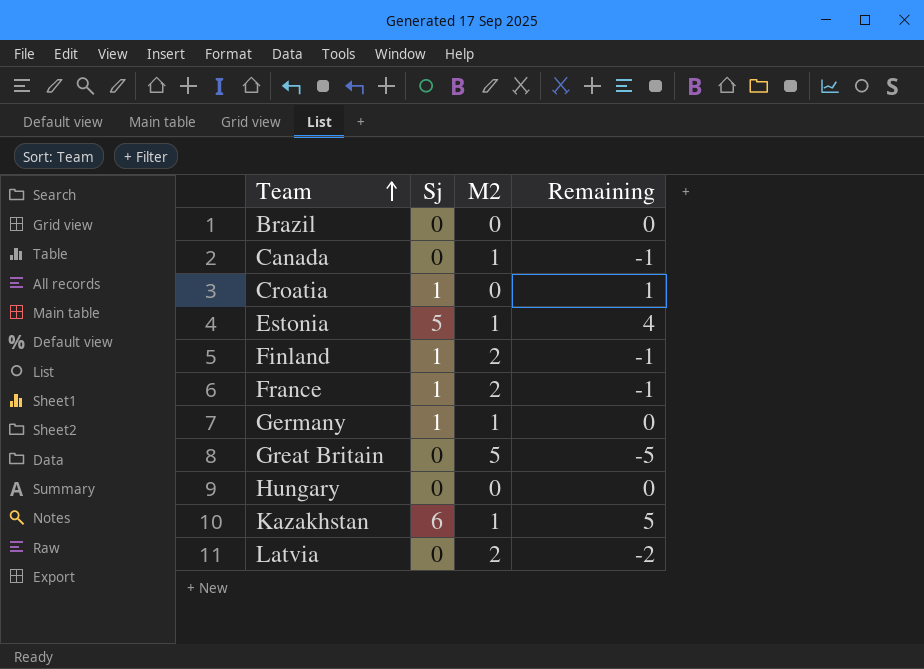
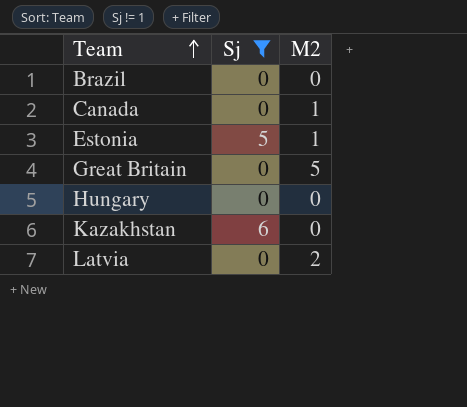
filter: none -> Sj != 1
column Remaining | formula: [Sj] - [M2] -> none
Kazakhstan | M2: 1 -> 0

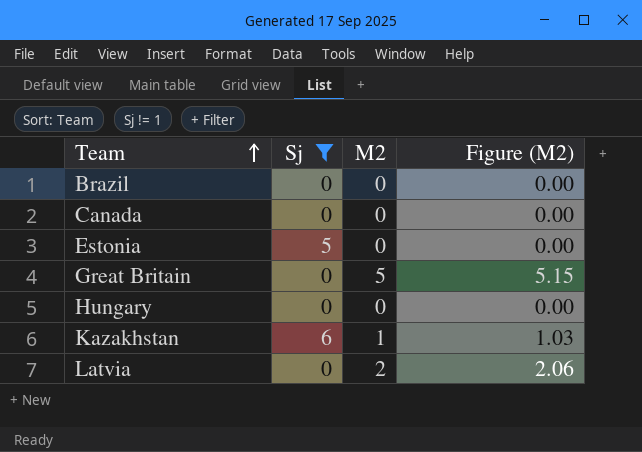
column Figure (M2) | formula: none -> [M2] * 1.03
Canada | M2: 1 -> 0
Estonia | M2: 1 -> 0
Kazakhstan | M2: 0 -> 1

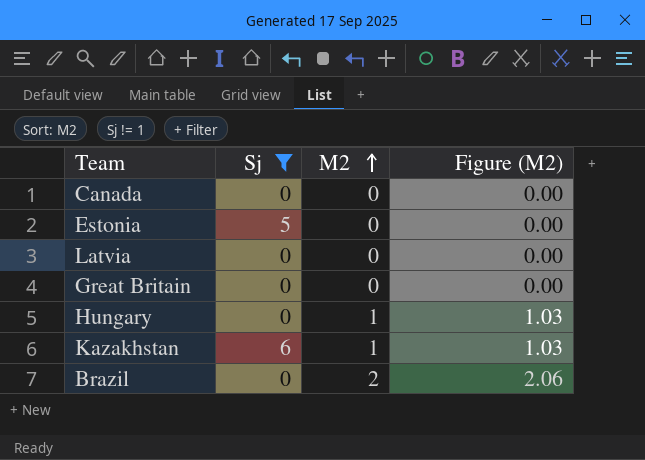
row order: Team ascending -> M2 ascending
Latvia | M2: 2 -> 0
Latvia | Figure (M2): 2.06 -> 0.00
Great Britain | M2: 5 -> 0
Great Britain | Figure (M2): 5.15 -> 0.00
Hungary | M2: 0 -> 1
Hungary | Figure (M2): 0.00 -> 1.03
Brazil | M2: 0 -> 2
Brazil | Figure (M2): 0.00 -> 2.06

